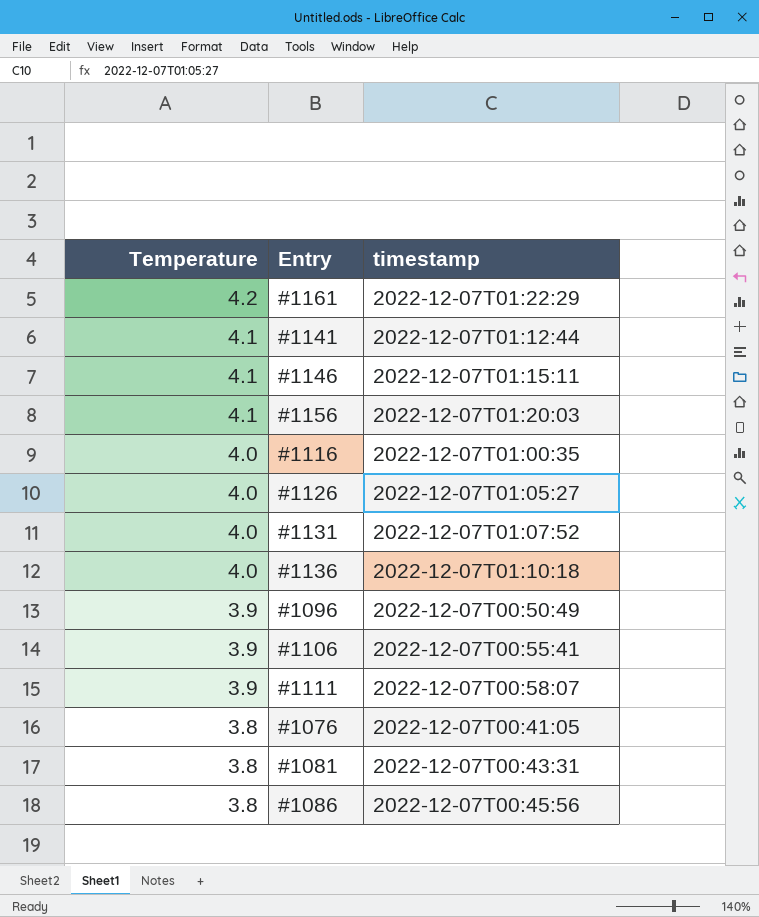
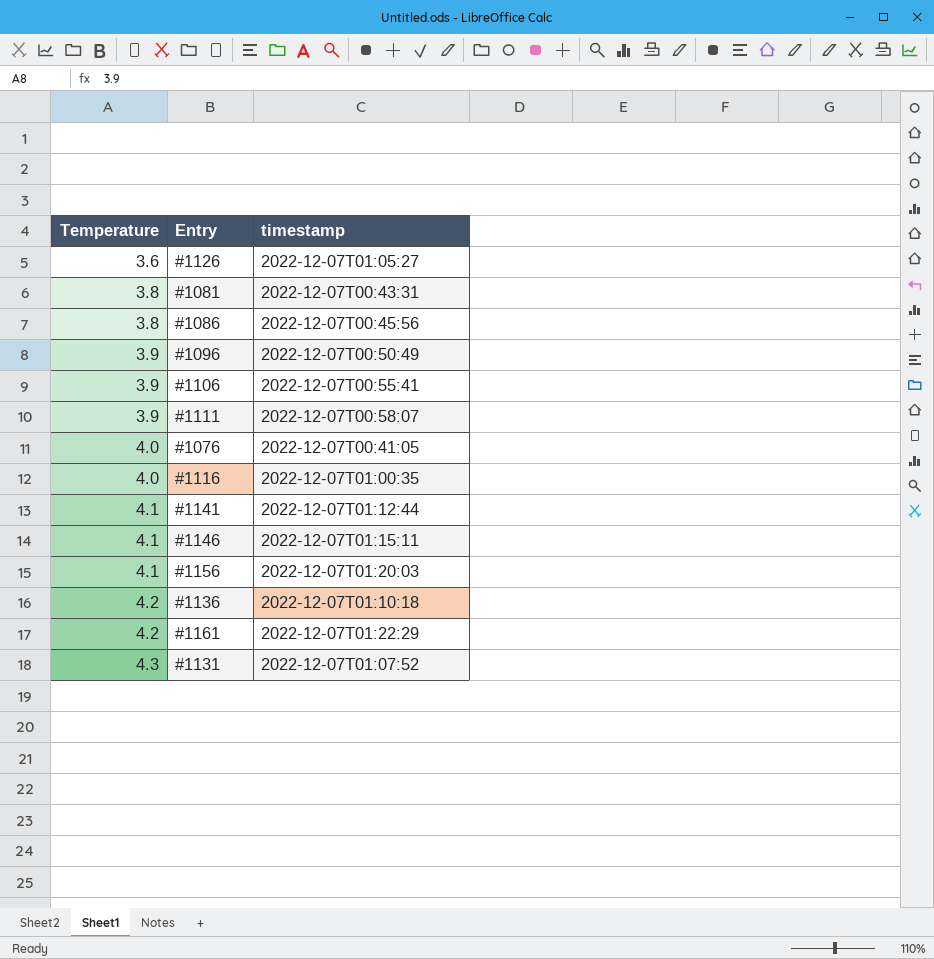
row order: Temperature descending -> Temperature ascending
#1126 | Temperature: 4.0 -> 3.6
#1076 | Temperature: 3.8 -> 4.0
#1136 | Temperature: 4.0 -> 4.2
#1131 | Temperature: 4.0 -> 4.3

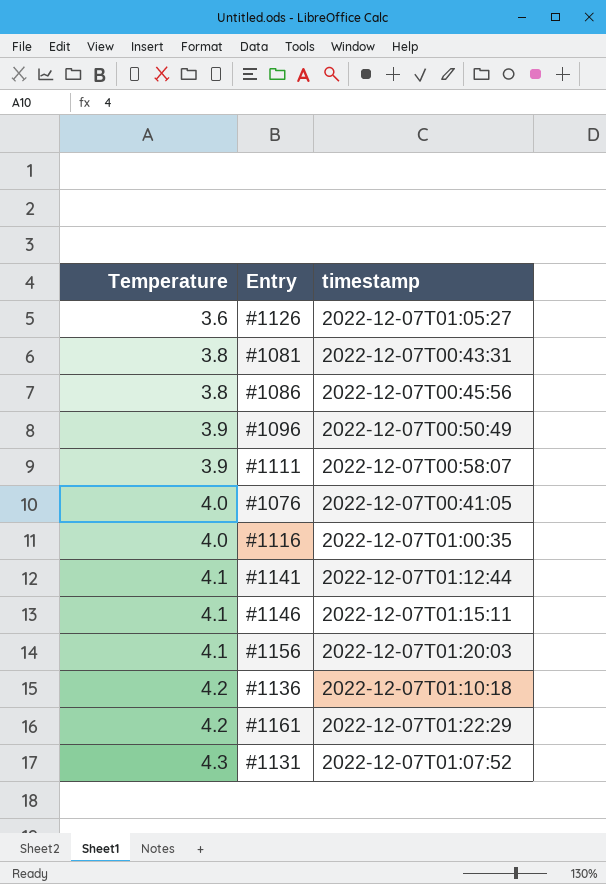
row #1106: 3.9 | 2022-12-07T00:55:41 -> none

